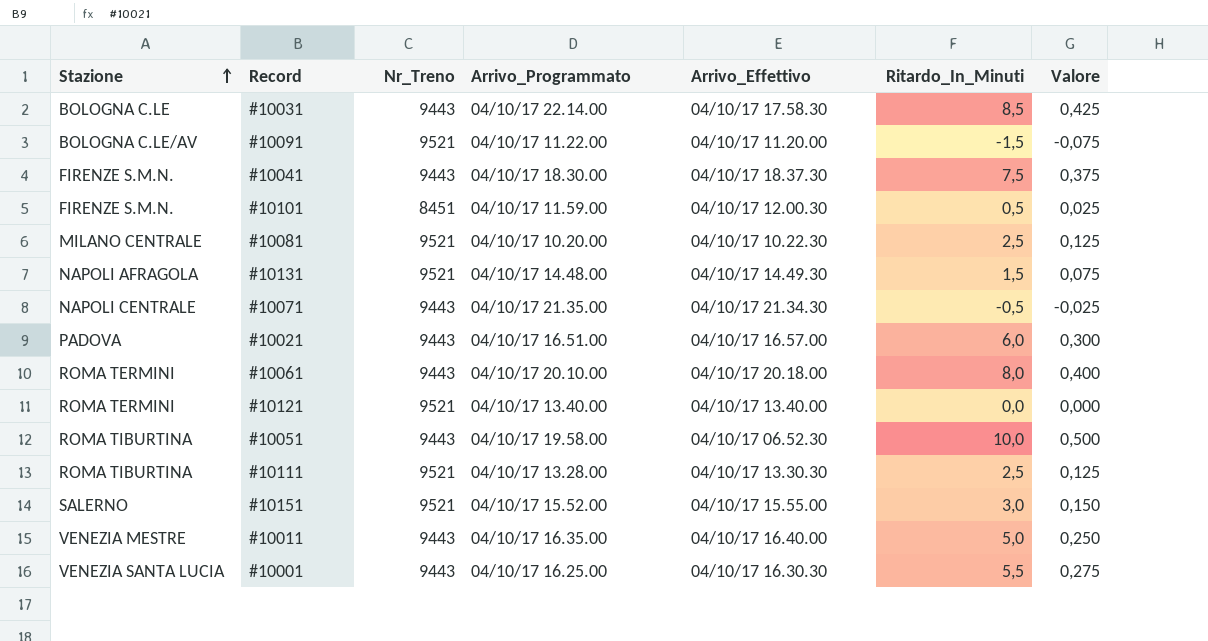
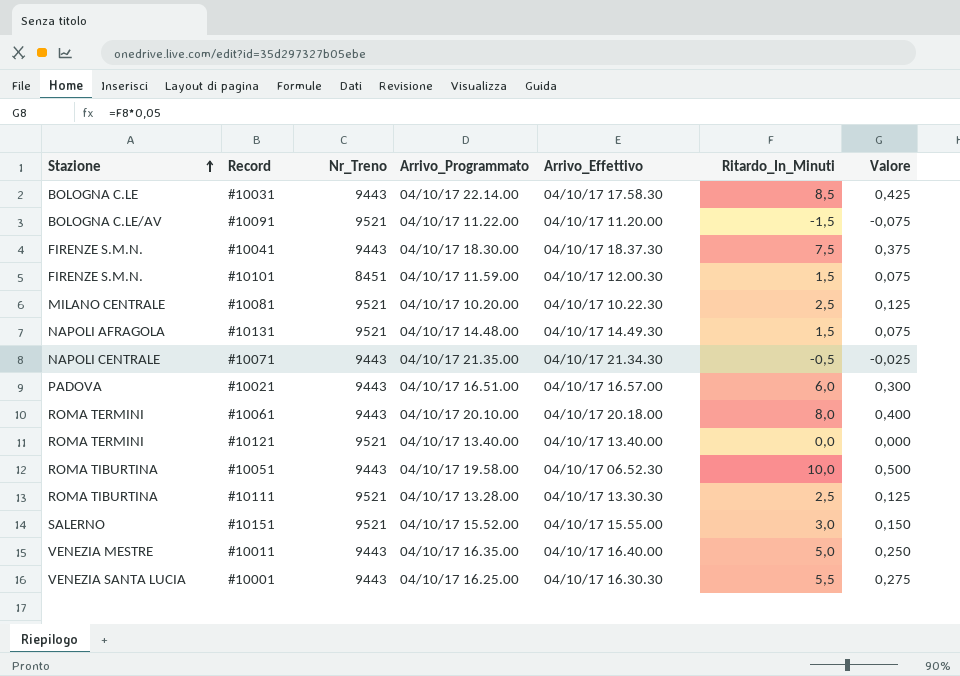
#10101 | Ritardo_In_Minuti: 0,5 -> 1,5
#10101 | Valore: 0,025 -> 0,075

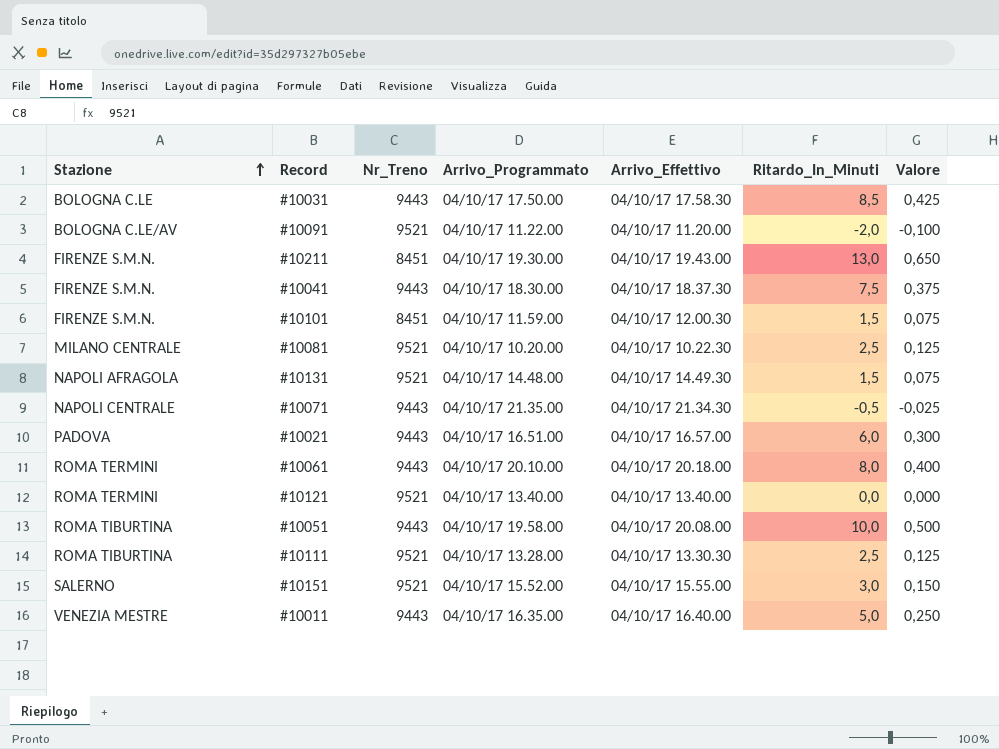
row #10001: VENEZIA SANTA LUCIA | 9443 | 04/10/17 16.25.00 | 04/10/17 16.30.30 | 5,5 | 0,275 -> none
#10031 | Arrivo_Programmato: 04/10/17 22.14.00 -> 04/10/17 17.50.00
#10091 | Ritardo_In_Minuti: -1,5 -> -2,0
#10091 | Valore: -0,075 -> -0,100
row #10211: none -> FIRENZE S.M.N. | 8451 | 04/10/17 19.30.00 | 04/10/17 19.43.00 | 13,0 | 0,650
#10051 | Arrivo_Effettivo: 04/10/17 06.52.30 -> 04/10/17 20.08.00

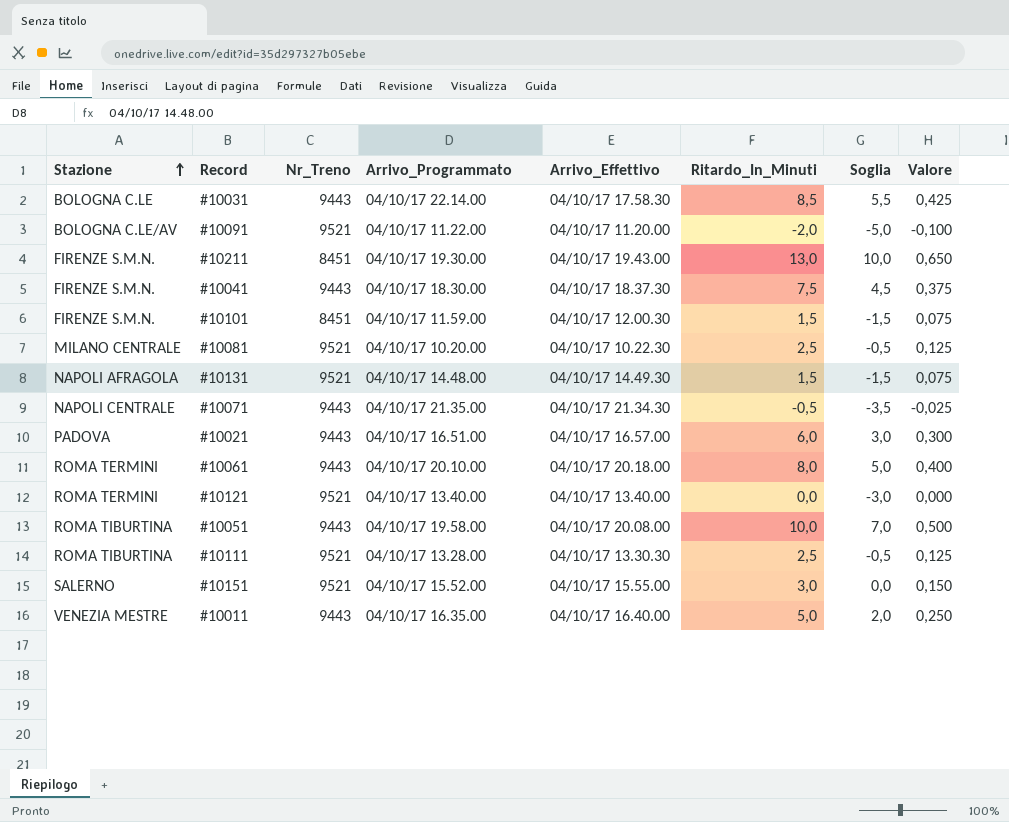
column Soglia | formula: none -> [Ritardo_In_Minuti] - 3
#10031 | Arrivo_Programmato: 04/10/17 17.50.00 -> 04/10/17 22.14.00

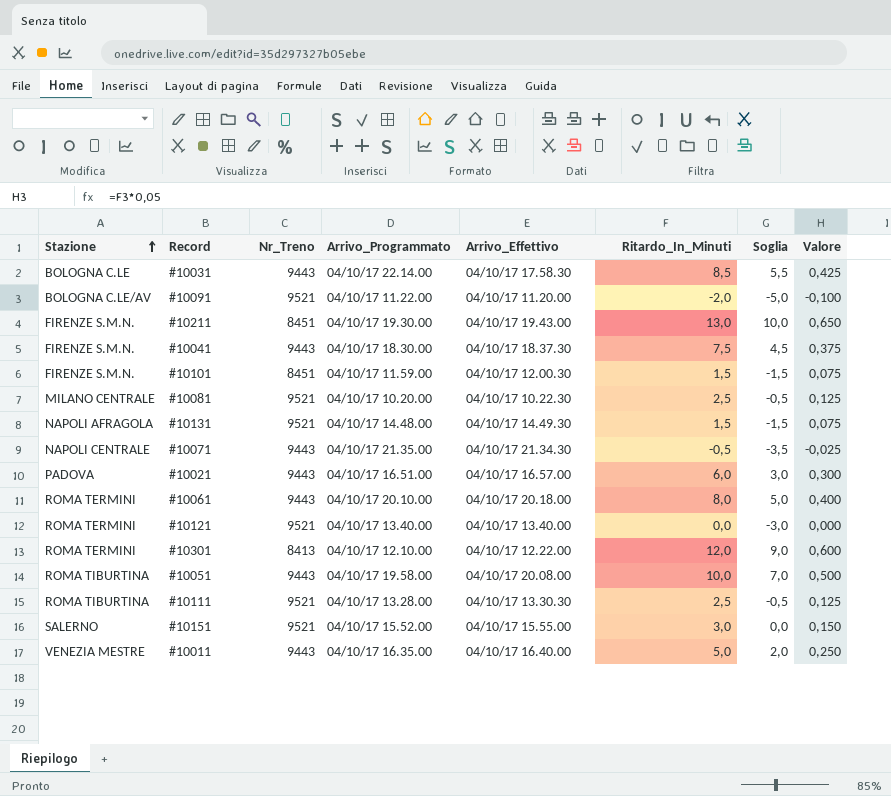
row #10301: none -> ROMA TERMINI | 8413 | 04/10/17 12.10.00 | 04/10/17 12.22.00 | 12,0 | 9,0 | 0,600

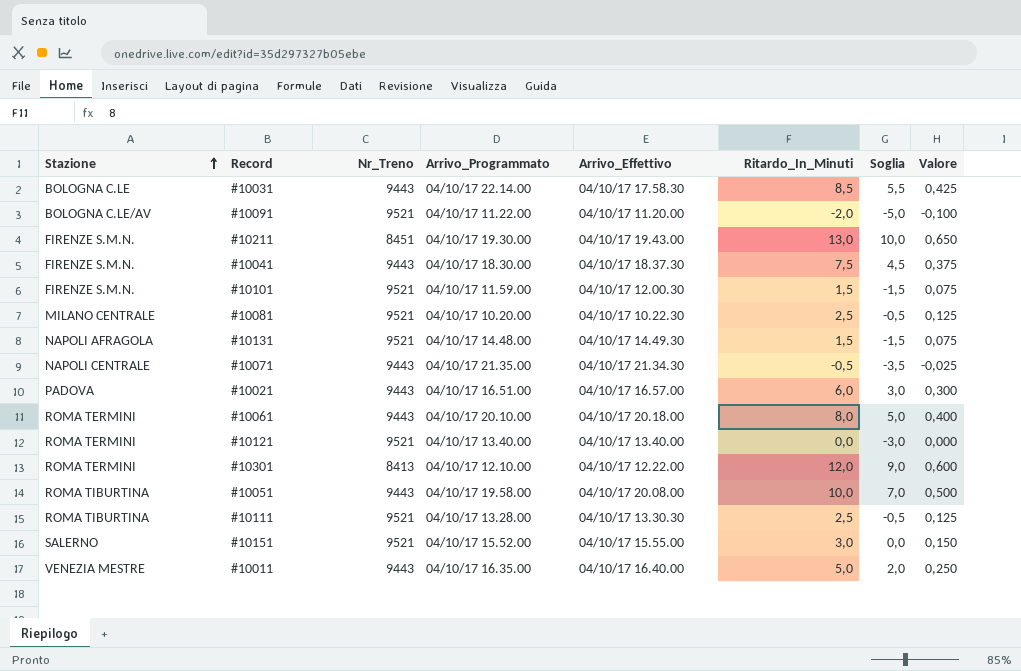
#10101 | Nr_Treno: 8451 -> 9521

